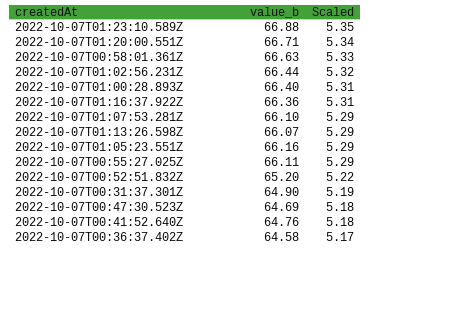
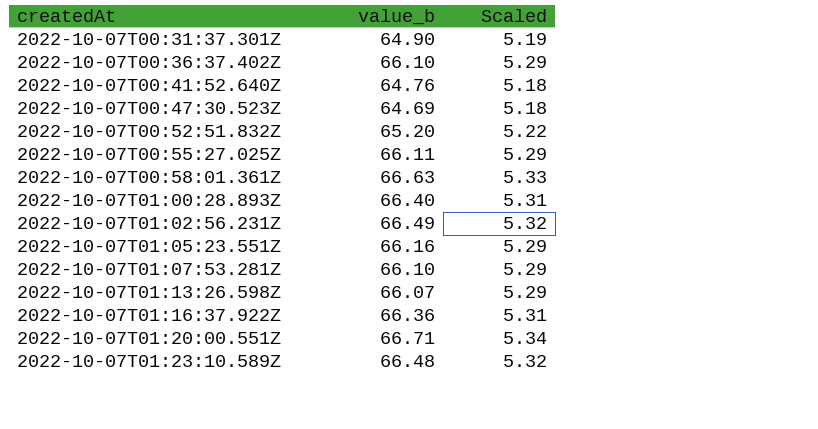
row order: Scaled descending -> createdAt ascending
2022-10-07T00:36:37.402Z | value_b: 64.58 -> 66.10
2022-10-07T00:36:37.402Z | Scaled: 5.17 -> 5.29
2022-10-07T01:02:56.231Z | value_b: 66.44 -> 66.49
2022-10-07T01:23:10.589Z | value_b: 66.88 -> 66.48
2022-10-07T01:23:10.589Z | Scaled: 5.35 -> 5.32

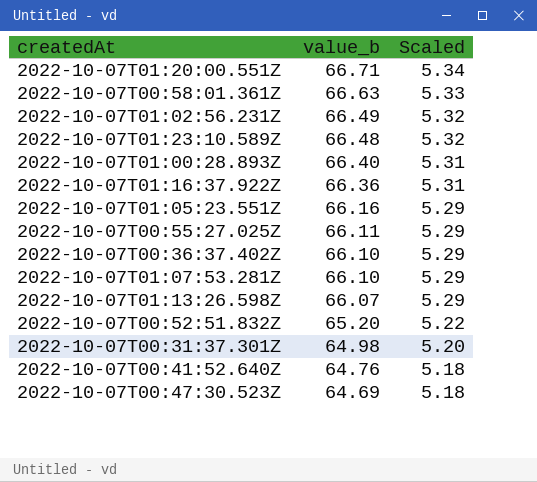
row order: createdAt ascending -> value_b descending
2022-10-07T00:31:37.301Z | value_b: 64.90 -> 64.98
2022-10-07T00:31:37.301Z | Scaled: 5.19 -> 5.20

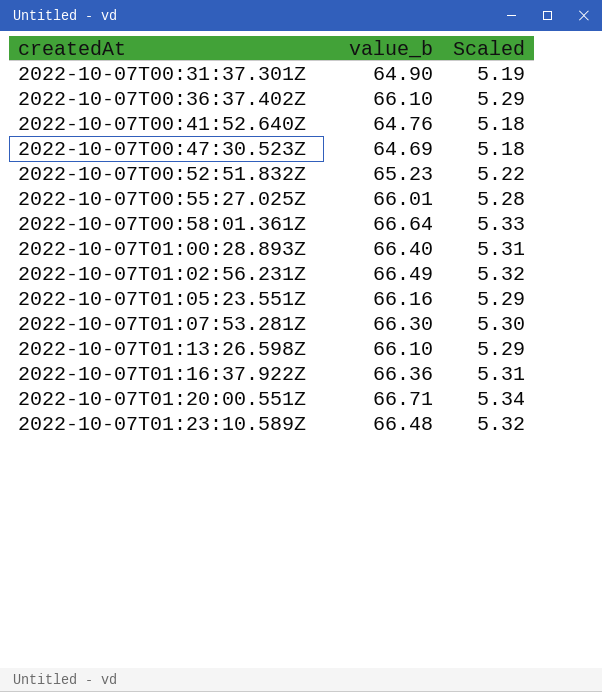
row order: value_b descending -> createdAt ascending
2022-10-07T00:31:37.301Z | value_b: 64.98 -> 64.90
2022-10-07T00:31:37.301Z | Scaled: 5.20 -> 5.19
2022-10-07T00:52:51.832Z | value_b: 65.20 -> 65.23
2022-10-07T00:55:27.025Z | value_b: 66.11 -> 66.01
2022-10-07T00:55:27.025Z | Scaled: 5.29 -> 5.28
2022-10-07T00:58:01.361Z | value_b: 66.63 -> 66.64
2022-10-07T01:07:53.281Z | value_b: 66.10 -> 66.30
2022-10-07T01:07:53.281Z | Scaled: 5.29 -> 5.30
2022-10-07T01:13:26.598Z | value_b: 66.07 -> 66.10

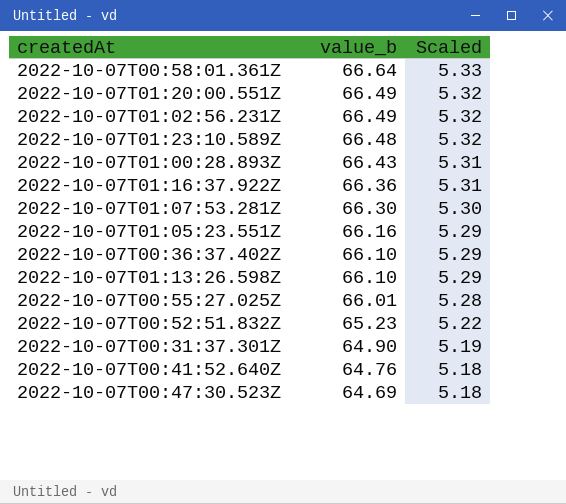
row order: createdAt ascending -> value_b descending
2022-10-07T01:20:00.551Z | value_b: 66.71 -> 66.49
2022-10-07T01:20:00.551Z | Scaled: 5.34 -> 5.32
2022-10-07T01:00:28.893Z | value_b: 66.40 -> 66.43

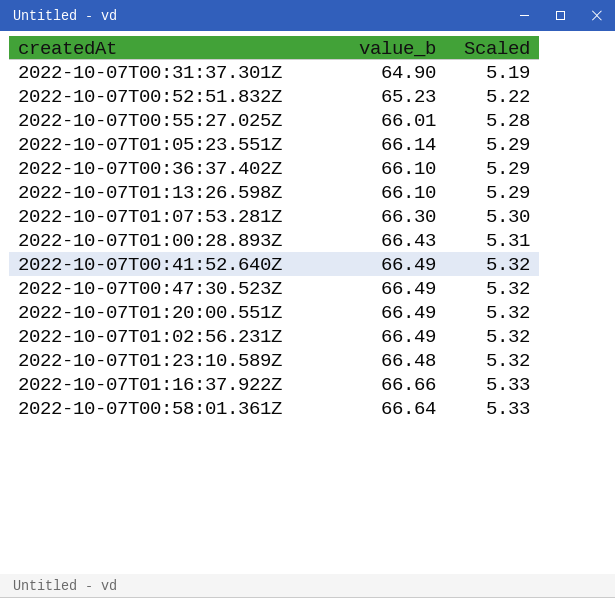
row order: value_b descending -> Scaled ascending
2022-10-07T01:05:23.551Z | value_b: 66.16 -> 66.14
2022-10-07T00:41:52.640Z | value_b: 64.76 -> 66.49
2022-10-07T00:41:52.640Z | Scaled: 5.18 -> 5.32
2022-10-07T00:47:30.523Z | value_b: 64.69 -> 66.49
2022-10-07T00:47:30.523Z | Scaled: 5.18 -> 5.32
2022-10-07T01:16:37.922Z | value_b: 66.36 -> 66.66
2022-10-07T01:16:37.922Z | Scaled: 5.31 -> 5.33

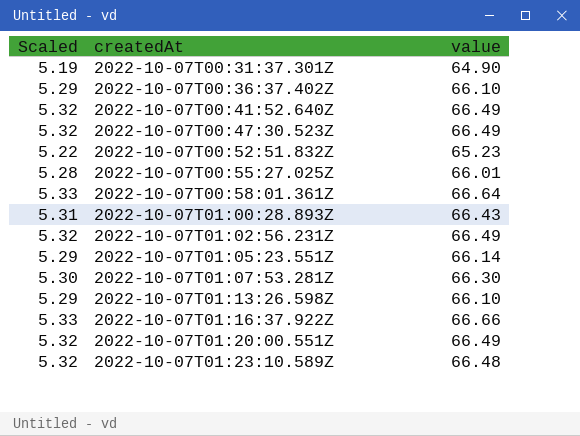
row order: Scaled ascending -> createdAt ascending
column Scaled | position: 3 -> 1
column name: value_b -> value

